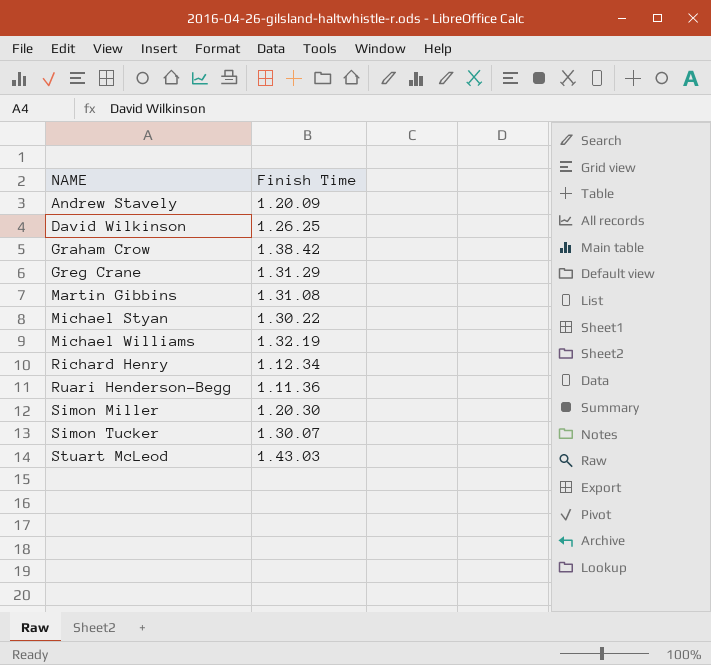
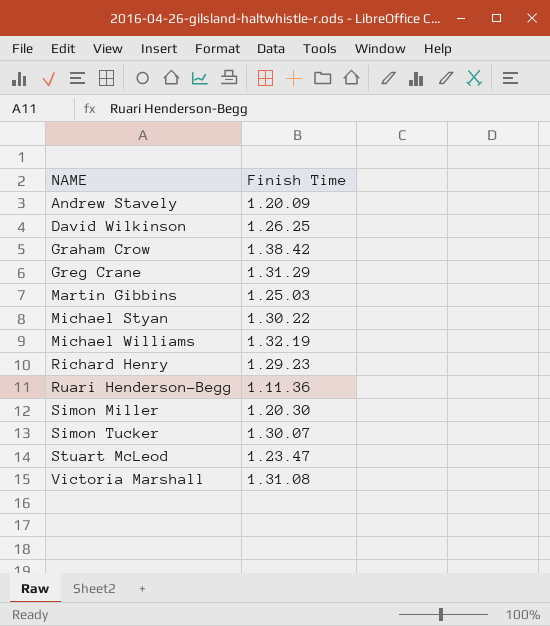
Martin Gibbins | Finish Time: 1.31.08 -> 1.25.03
Richard Henry | Finish Time: 1.12.34 -> 1.29.23
Stuart McLeod | Finish Time: 1.43.03 -> 1.23.47
row Victoria Marshall: none -> 1.31.08

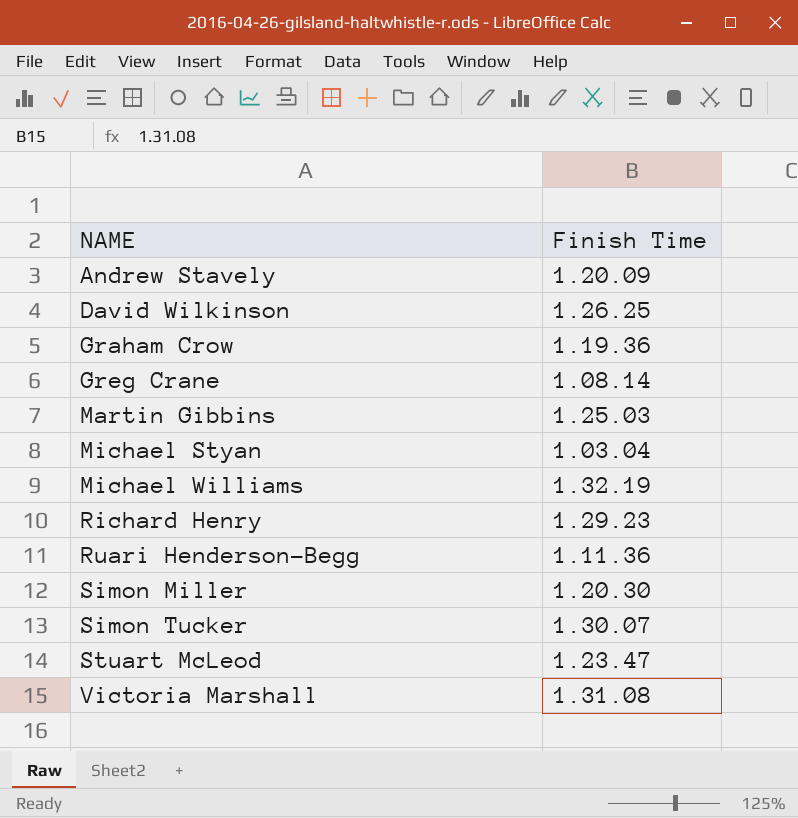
Graham Crow | Finish Time: 1.38.42 -> 1.19.36
Greg Crane | Finish Time: 1.31.29 -> 1.08.14
Michael Styan | Finish Time: 1.30.22 -> 1.03.04

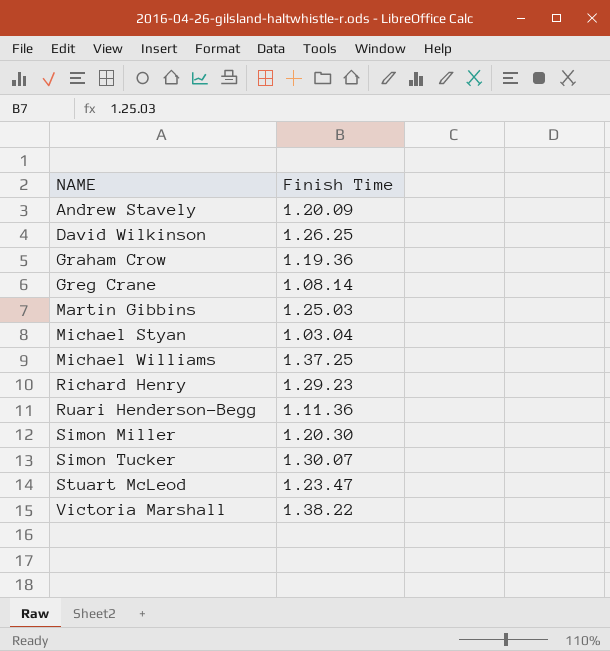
Michael Williams | Finish Time: 1.32.19 -> 1.37.25
Victoria Marshall | Finish Time: 1.31.08 -> 1.38.22

